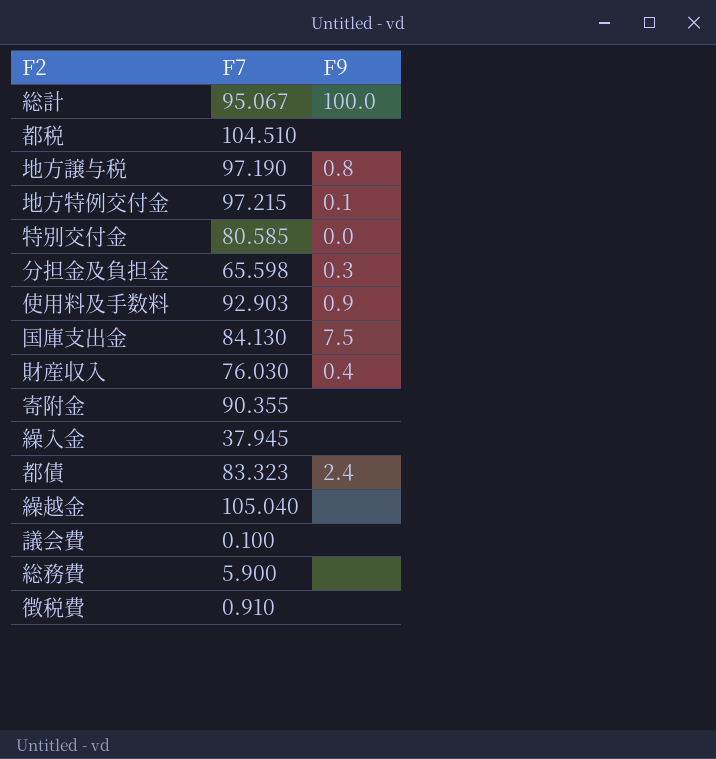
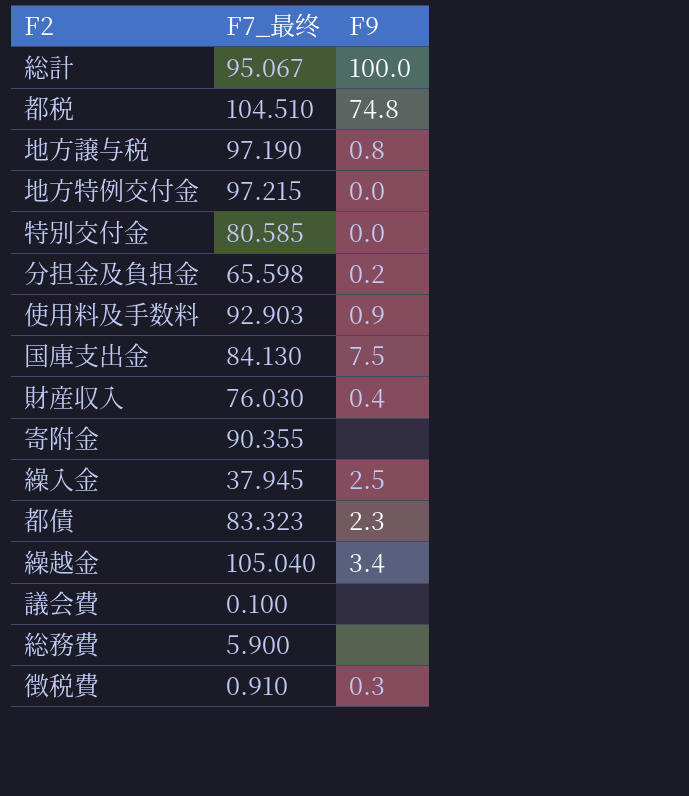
column name: F7 -> F7_最终
都税 | F9: none -> 74.8
地方特例交付金 | F9: 0.1 -> 0.0
分担金及負担金 | F9: 0.3 -> 0.2
繰入金 | F9: none -> 2.5
都債 | F9: 2.4 -> 2.3
繰越金 | F9: none -> 3.4
徴税費 | F9: none -> 0.3

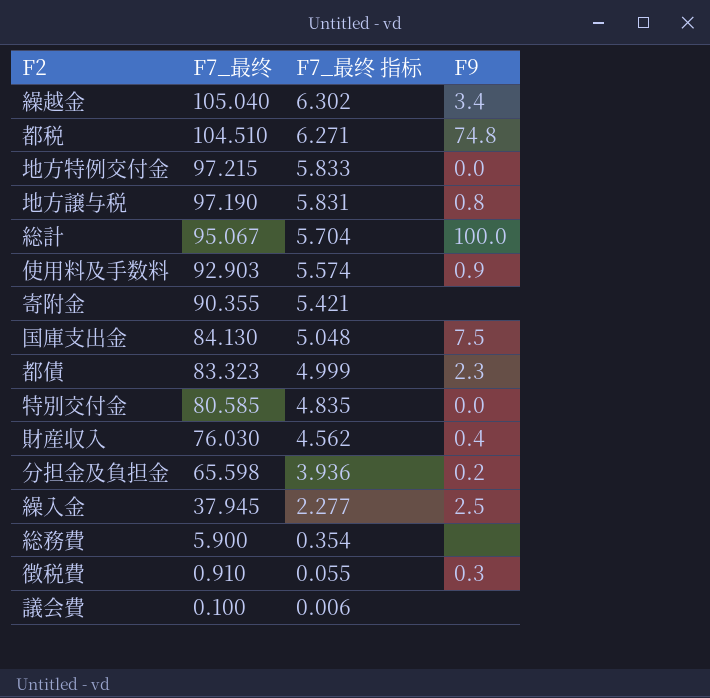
row order: none -> F7_最终 descending
column F7_最终 指标 | formula: none -> [F7_最终] * 0.06

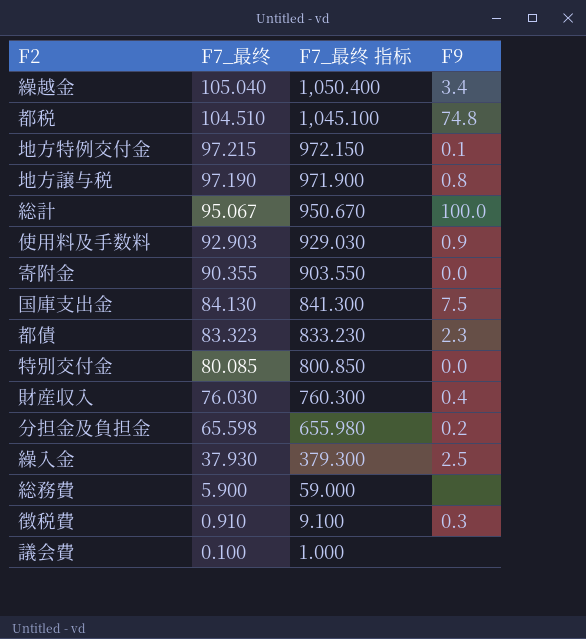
column F7_最终 指标 | formula: [F7_最终] * 0.06 -> [F7_最终] * 10
地方特例交付金 | F9: 0.0 -> 0.1
寄附金 | F9: none -> 0.0
特別交付金 | F7_最终: 80.585 -> 80.085
繰入金 | F7_最终: 37.945 -> 37.930

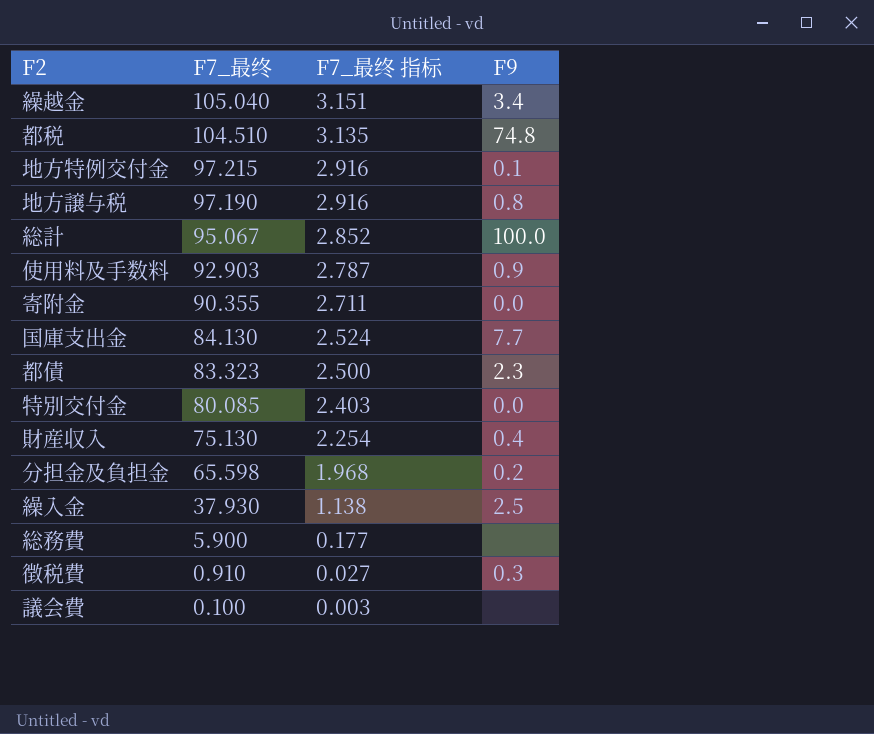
column F7_最终 指标 | formula: [F7_最终] * 10 -> [F7_最终] * 0.03
国庫支出金 | F9: 7.5 -> 7.7
財産収入 | F7_最终: 76.030 -> 75.130

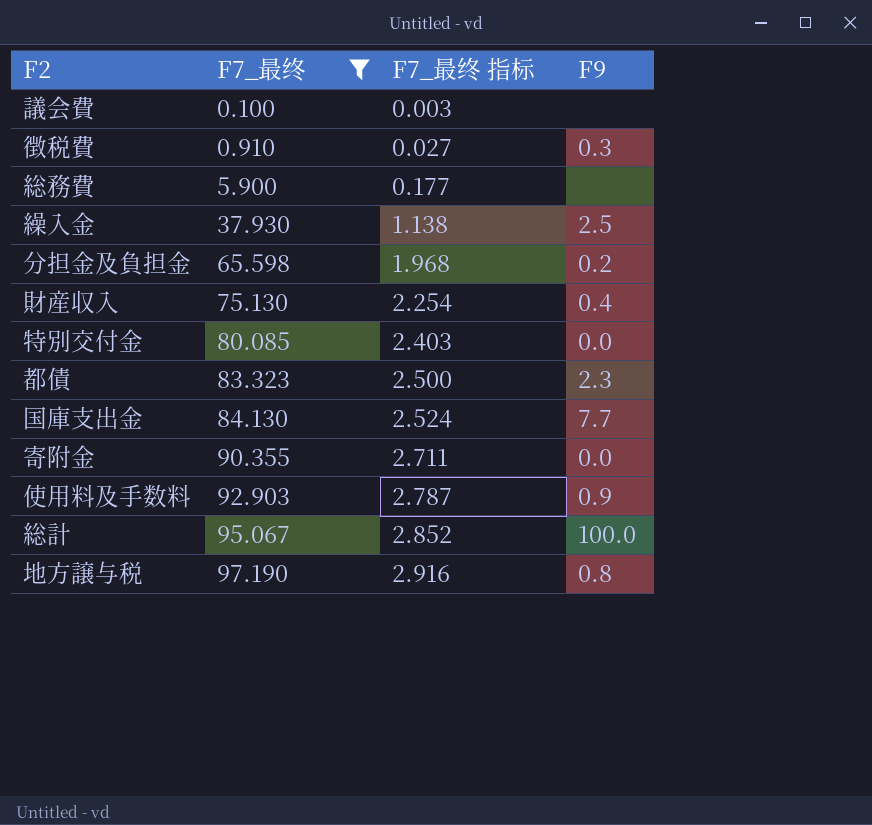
filter: none -> F7_最终 <= 97.190
row order: F7_最终 descending -> F7_最终 ascending

